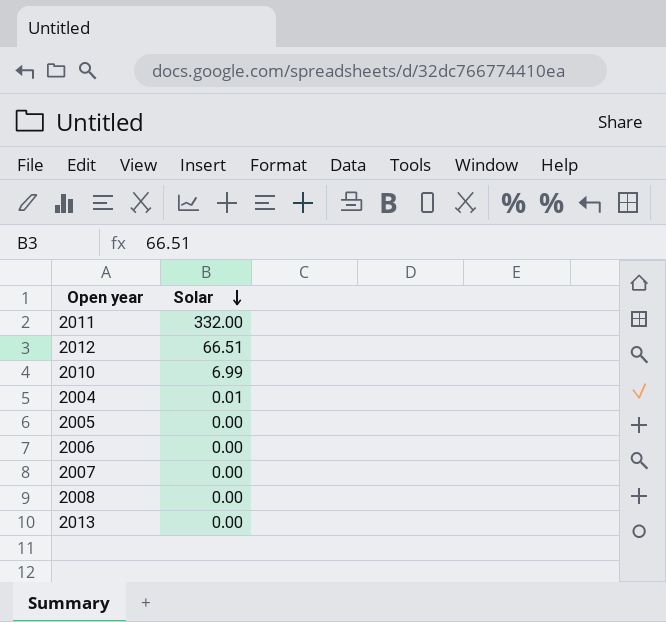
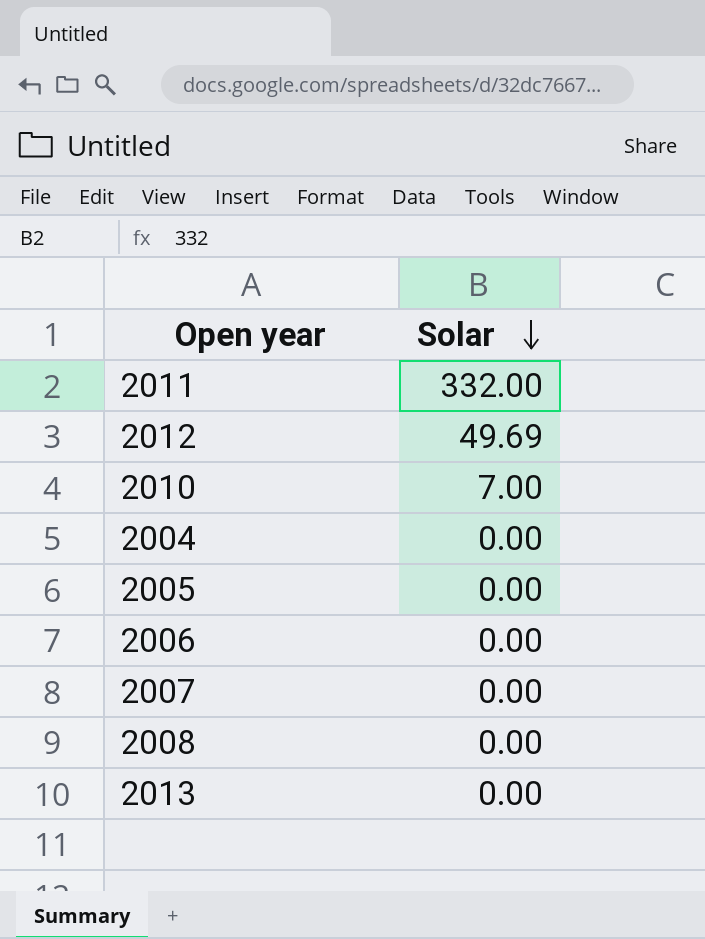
2012 | Solar: 66.51 -> 49.69
2010 | Solar: 6.99 -> 7.00
2004 | Solar: 0.01 -> 0.00

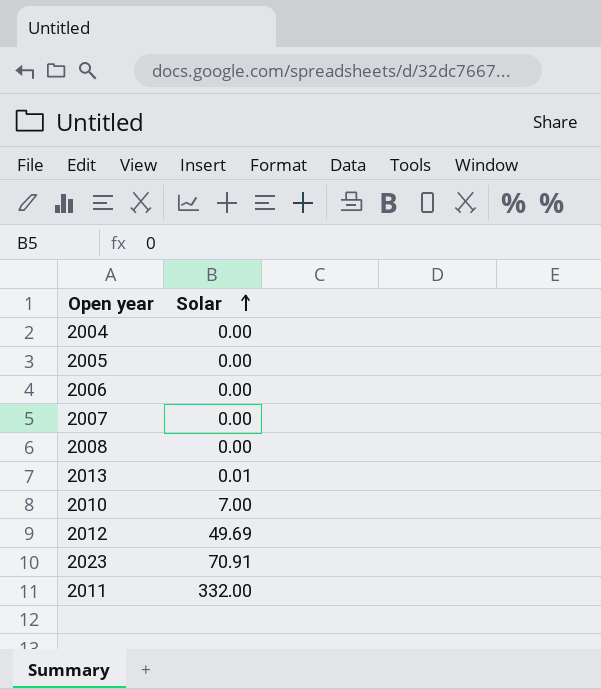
row order: Solar descending -> Solar ascending
2013 | Solar: 0.00 -> 0.01
row 2023: none -> 70.91

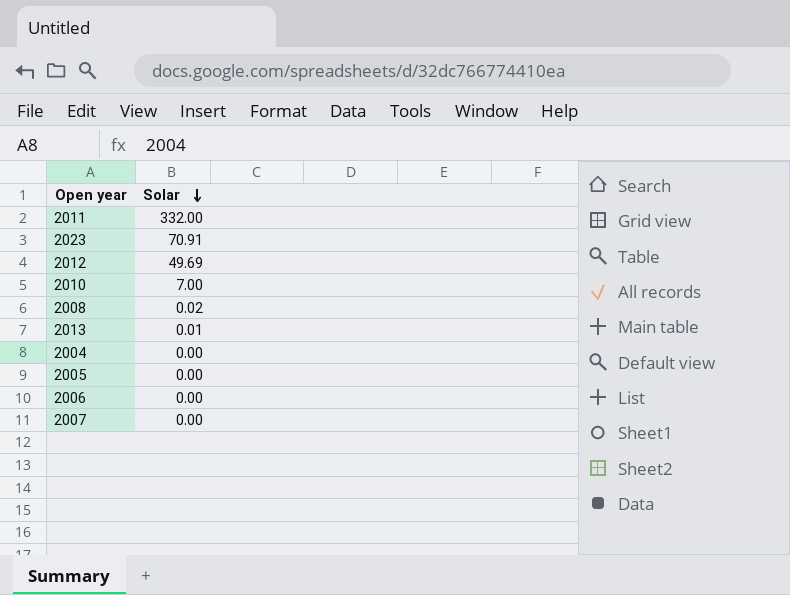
row order: Solar ascending -> Solar descending
2008 | Solar: 0.00 -> 0.02

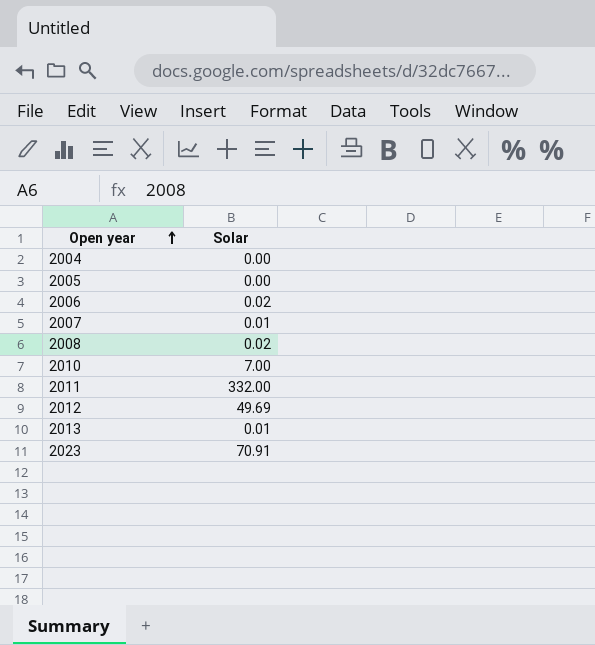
row order: Solar descending -> Open year ascending
2006 | Solar: 0.00 -> 0.02
2007 | Solar: 0.00 -> 0.01

